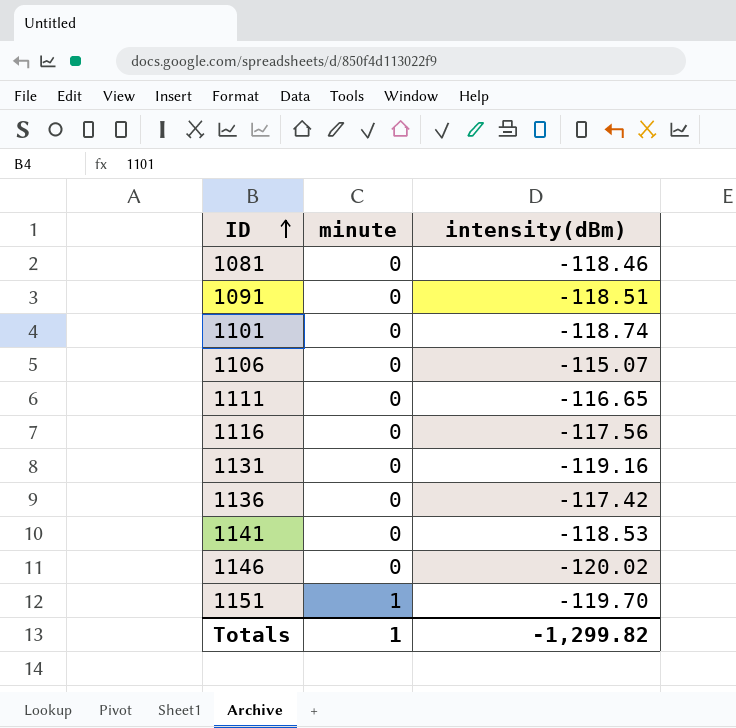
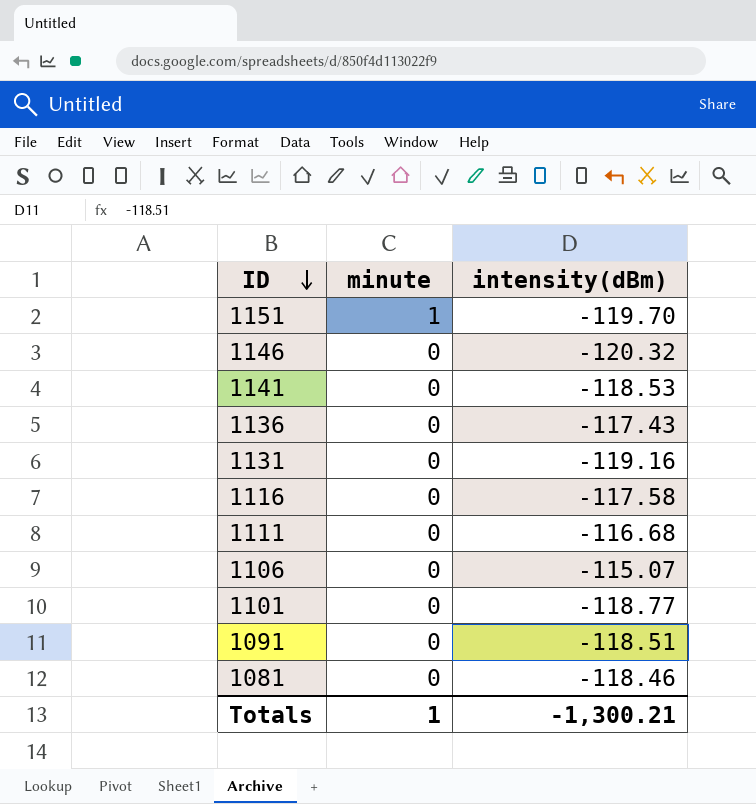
row order: ID ascending -> ID descending
1146 | intensity(dBm): -120.02 -> -120.32
1136 | intensity(dBm): -117.42 -> -117.43
1116 | intensity(dBm): -117.56 -> -117.58
1111 | intensity(dBm): -116.65 -> -116.68
1101 | intensity(dBm): -118.74 -> -118.77
Totals | intensity(dBm): -1,299.82 -> -1,300.21

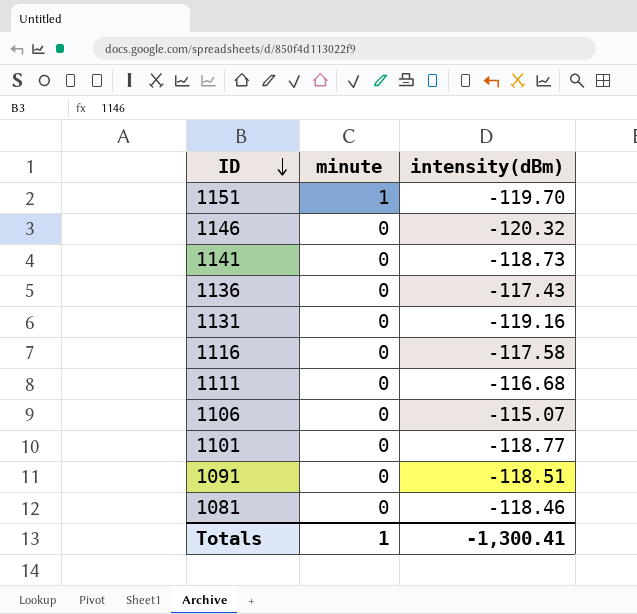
1141 | intensity(dBm): -118.53 -> -118.73
Totals | intensity(dBm): -1,300.21 -> -1,300.41

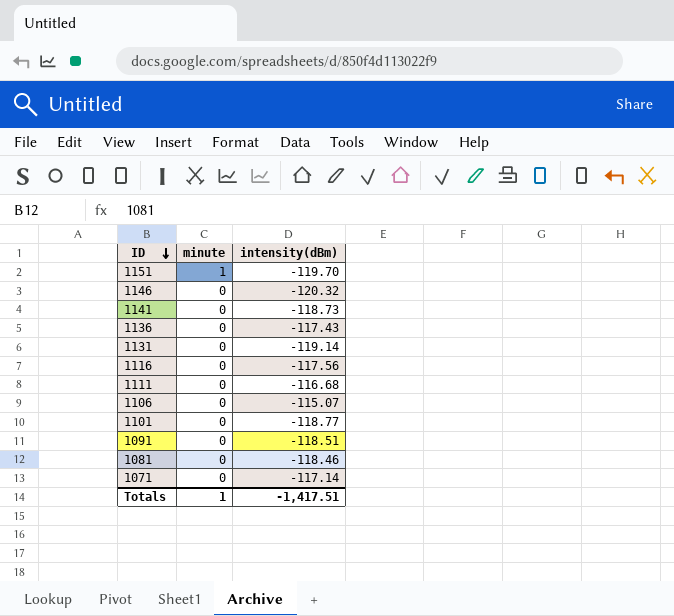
1131 | intensity(dBm): -119.16 -> -119.14
1116 | intensity(dBm): -117.58 -> -117.56
row 1071: none -> 0 | -117.14
Totals | intensity(dBm): -1,300.41 -> -1,417.51

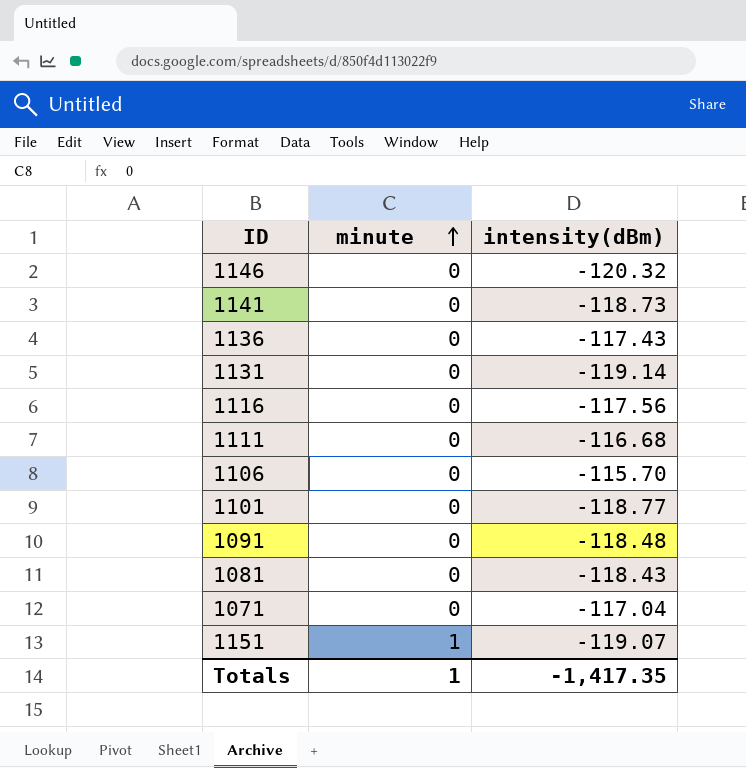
row order: ID descending -> minute ascending
1106 | intensity(dBm): -115.07 -> -115.70
1091 | intensity(dBm): -118.51 -> -118.48
1081 | intensity(dBm): -118.46 -> -118.43
1071 | intensity(dBm): -117.14 -> -117.04
1151 | intensity(dBm): -119.70 -> -119.07
Totals | intensity(dBm): -1,417.51 -> -1,417.35

